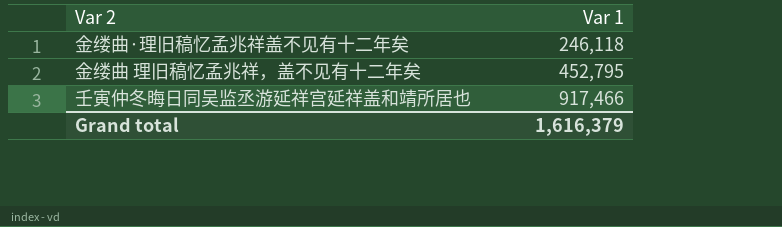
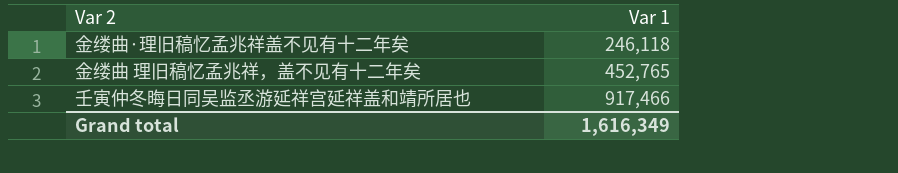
金缕曲 理旧稿忆孟兆祥，盖不见有十二年矣 | Var 1: 452,795 -> 452,765
Grand total | Var 1: 1,616,379 -> 1,616,349

